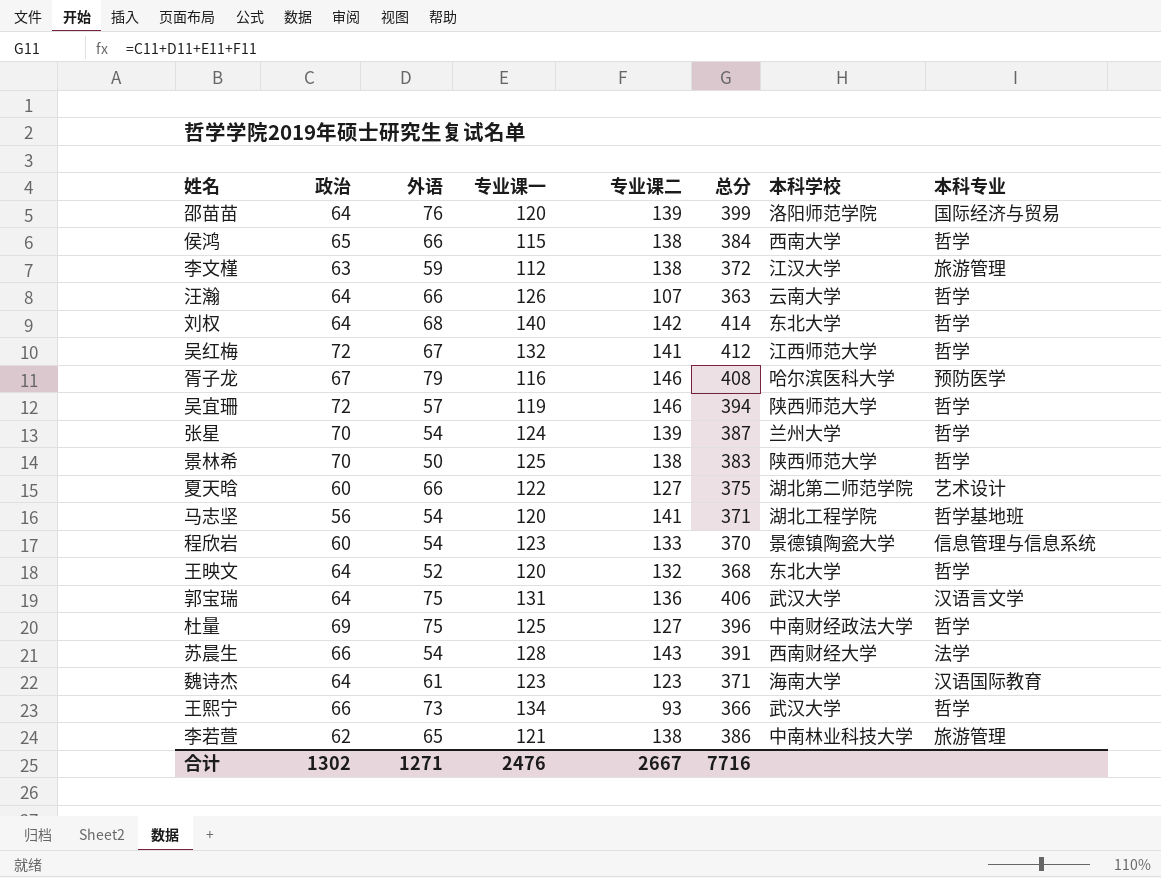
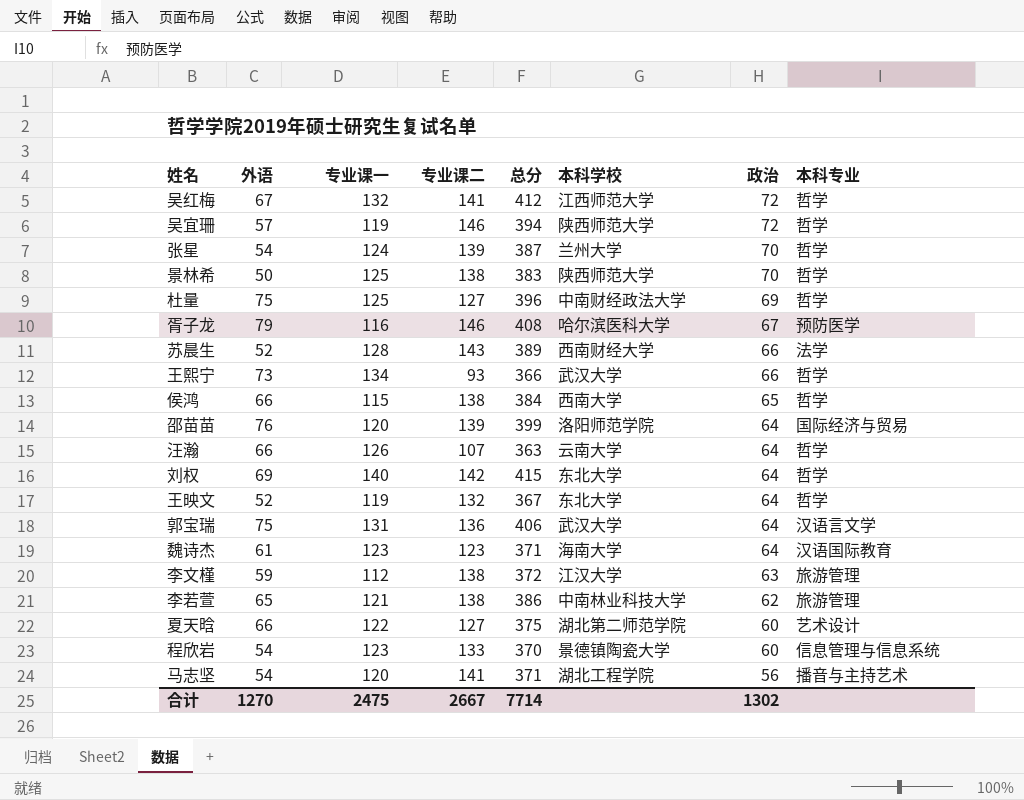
row order: none -> 政治 descending
column 政治 | position: 2 -> 7
苏晨生 | 外语: 54 -> 52
苏晨生 | 总分: 391 -> 389
刘权 | 外语: 68 -> 69
刘权 | 总分: 414 -> 415
王映文 | 专业课一: 120 -> 119
王映文 | 总分: 368 -> 367
马志坚 | 本科专业: 哲学基地班 -> 播音与主持艺术
合计 | 外语: 1271 -> 1270
合计 | 专业课一: 2476 -> 2475
合计 | 总分: 7716 -> 7714

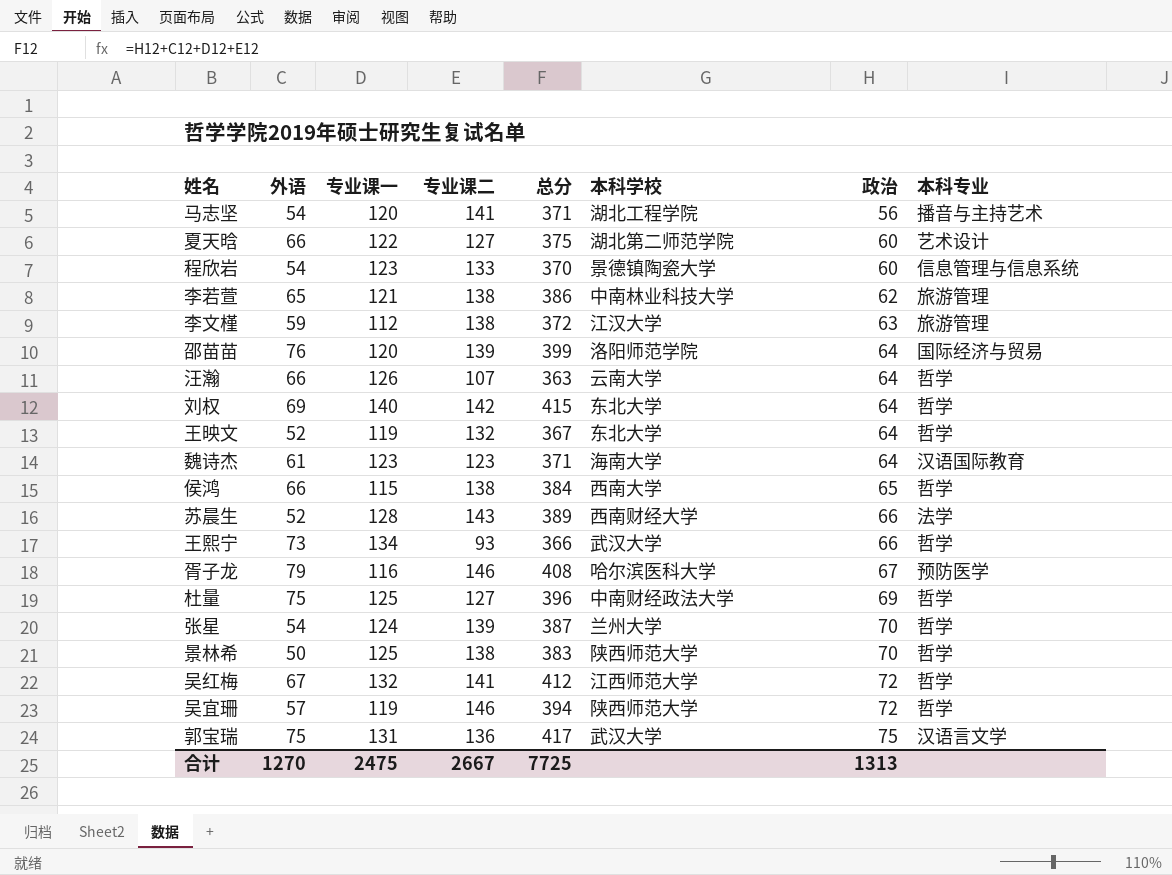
row order: 政治 descending -> 政治 ascending
郭宝瑞 | 总分: 406 -> 417
郭宝瑞 | 政治: 64 -> 75
合计 | 总分: 7714 -> 7725
合计 | 政治: 1302 -> 1313

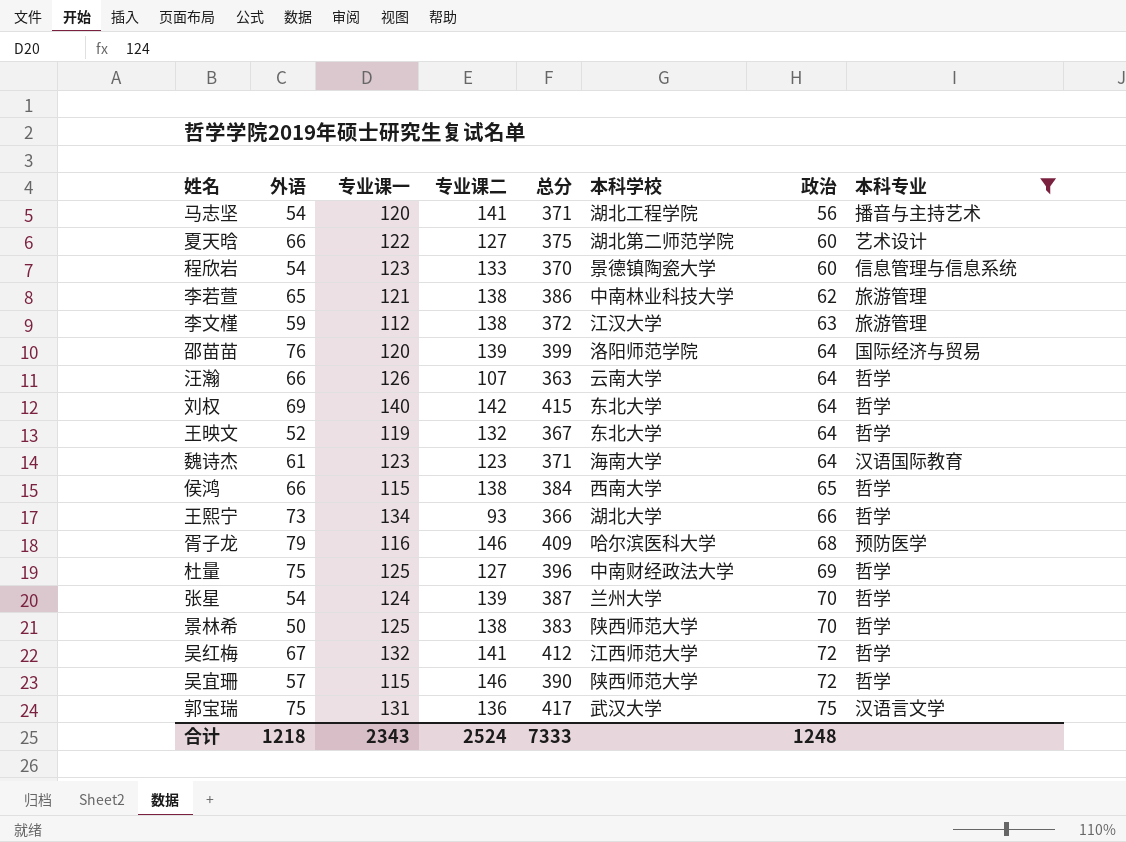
filter: none -> 本科专业 != 法学
王熙宁 | 本科学校: 武汉大学 -> 湖北大学
胥子龙 | 总分: 408 -> 409
胥子龙 | 政治: 67 -> 68
吴宜珊 | 专业课一: 119 -> 115
吴宜珊 | 总分: 394 -> 390
合计 | 外语: 1270 -> 1218
合计 | 专业课一: 2475 -> 2343
合计 | 专业课二: 2667 -> 2524
合计 | 总分: 7725 -> 7333
合计 | 政治: 1313 -> 1248

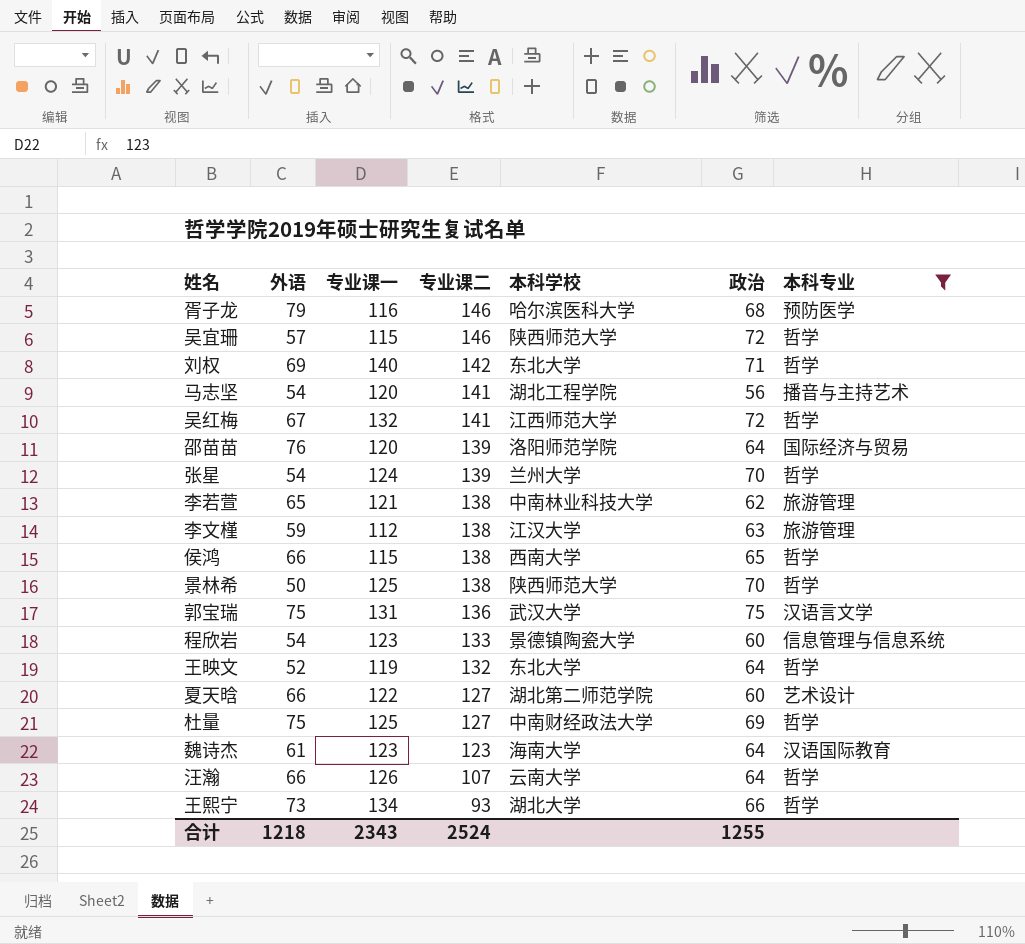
row order: 政治 ascending -> 专业课二 descending
column 总分 | formula: [外语] + [专业课一] + [专业课二] + [政治] -> none
刘权 | 政治: 64 -> 71
合计 | 政治: 1248 -> 1255

